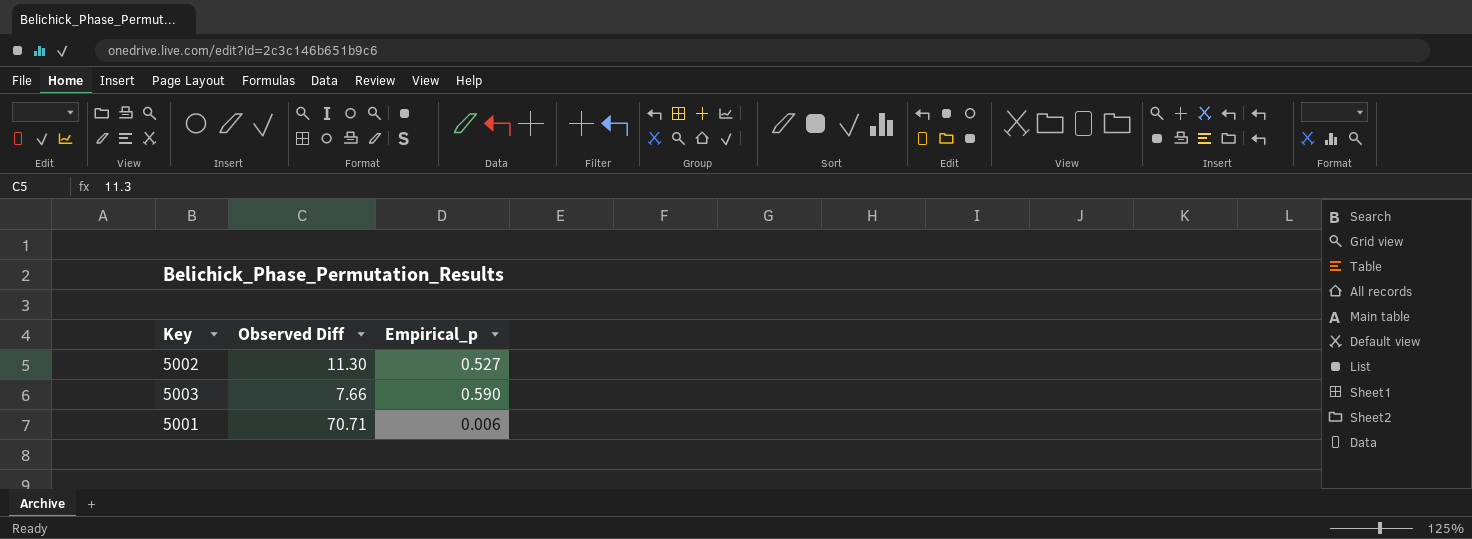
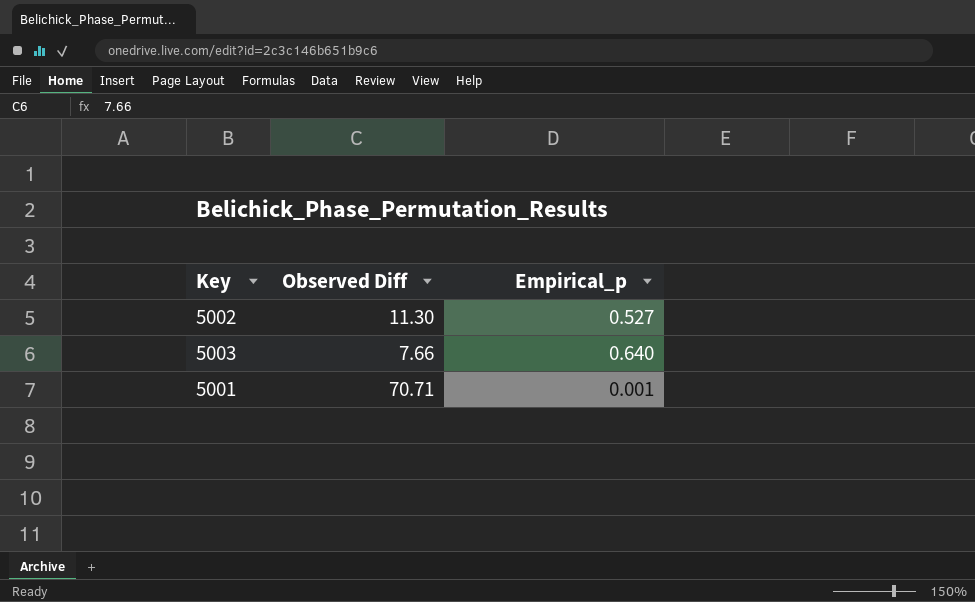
5003 | Empirical_p: 0.590 -> 0.640
5001 | Empirical_p: 0.006 -> 0.001

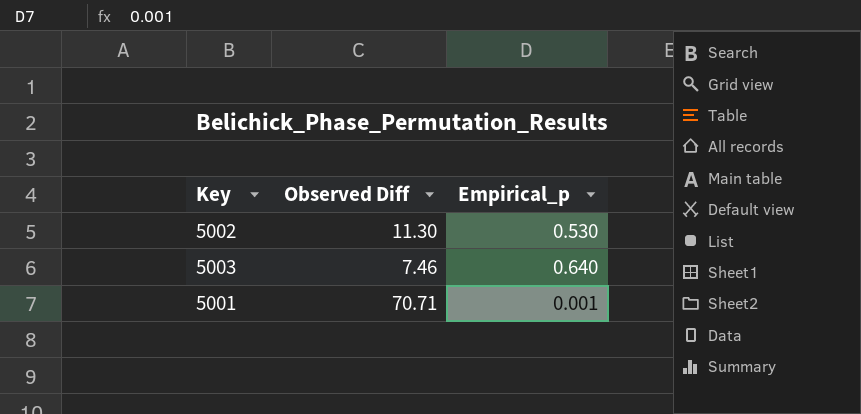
5002 | Empirical_p: 0.527 -> 0.530
5003 | Observed Diff: 7.66 -> 7.46

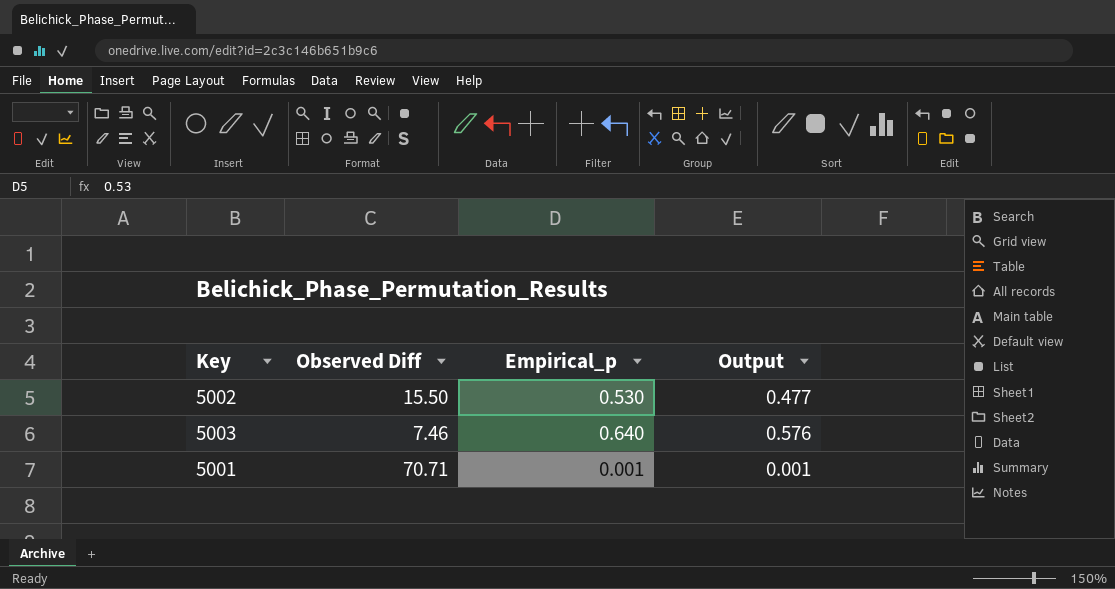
column Output | formula: none -> [Empirical_p] * 0.9
5002 | Observed Diff: 11.30 -> 15.50

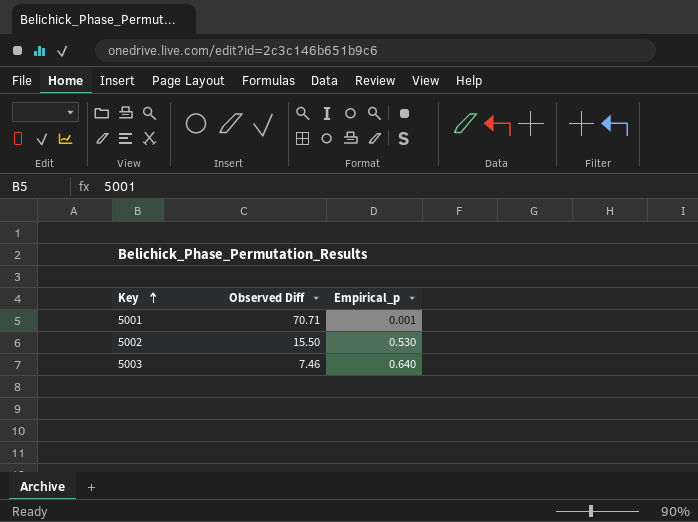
row order: none -> Key ascending
column Output | formula: [Empirical_p] * 0.9 -> none

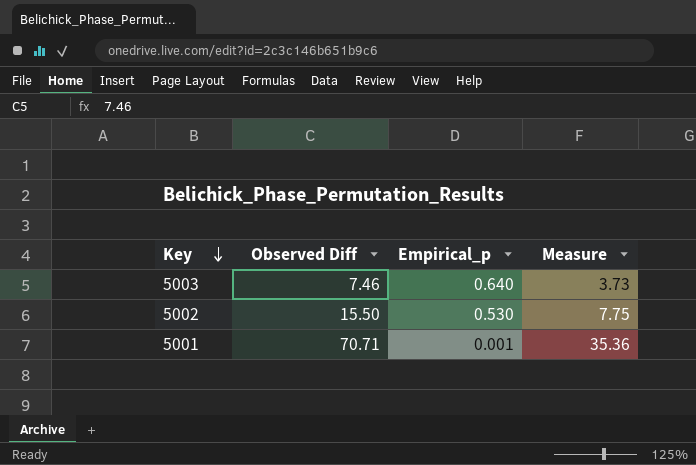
row order: Key ascending -> Key descending
column Measure | formula: none -> [Observed Diff] * 0.5

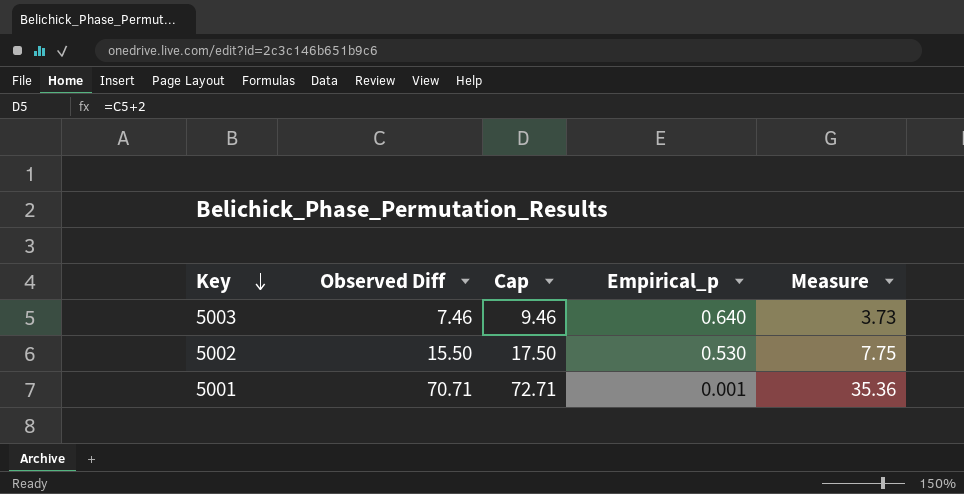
column Cap | formula: none -> [Observed Diff] + 2

